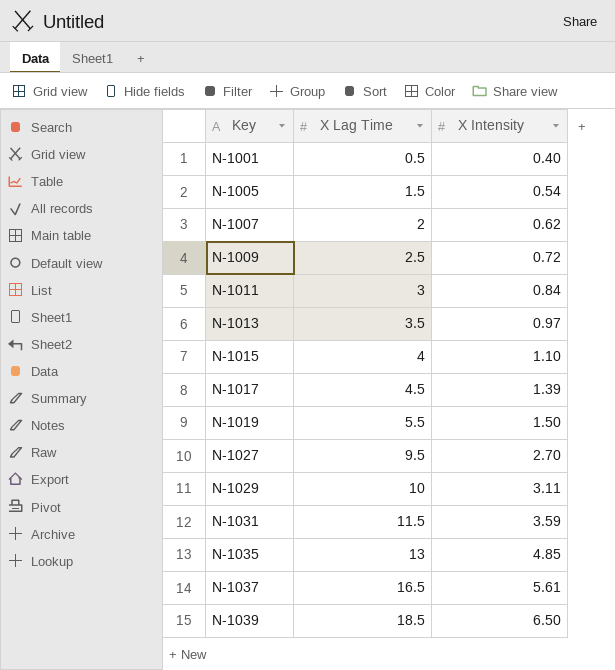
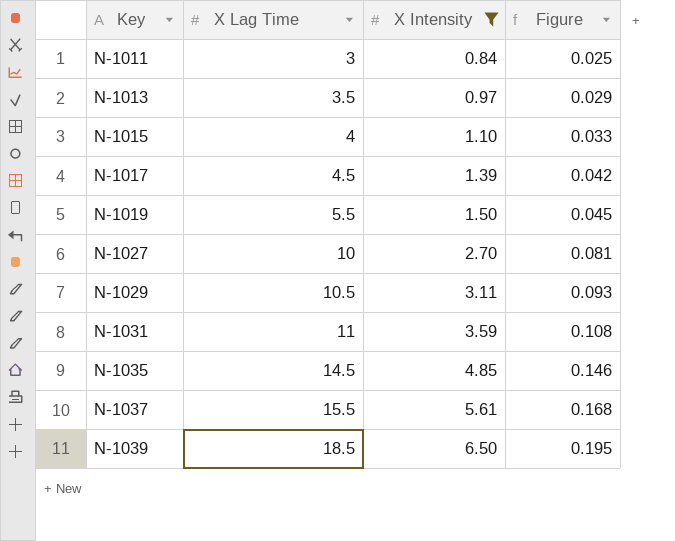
filter: none -> X Intensity >= 0.84
column Figure | formula: none -> [X Intensity] * 0.03
N-1027 | X Lag Time: 9.5 -> 10
N-1029 | X Lag Time: 10 -> 10.5
N-1031 | X Lag Time: 11.5 -> 11
N-1035 | X Lag Time: 13 -> 14.5
N-1037 | X Lag Time: 16.5 -> 15.5

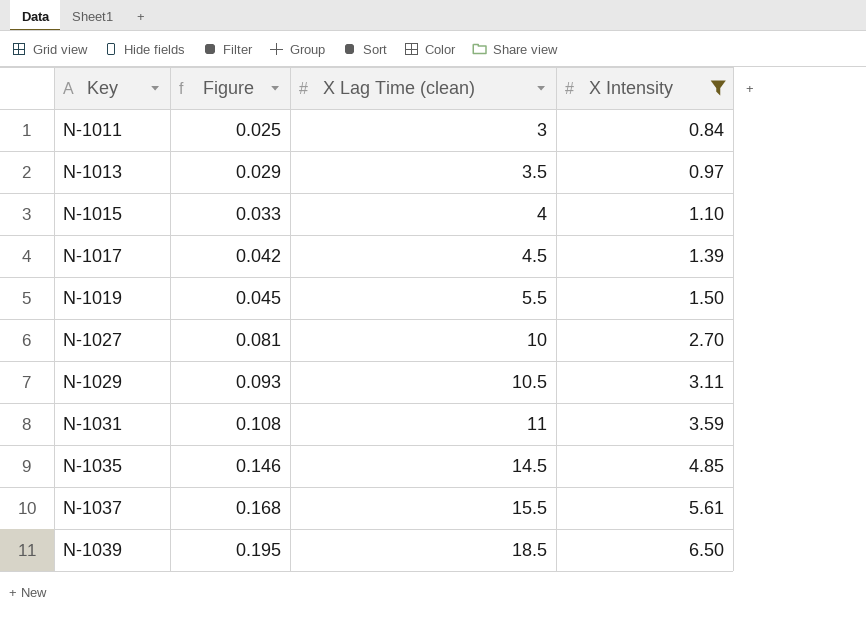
column Figure | position: 4 -> 2
column name: X Lag Time -> X Lag Time (clean)

